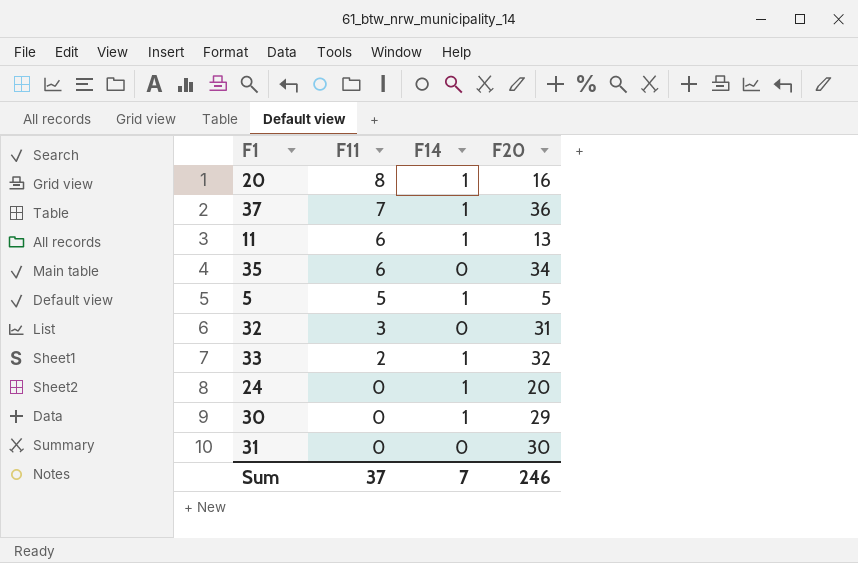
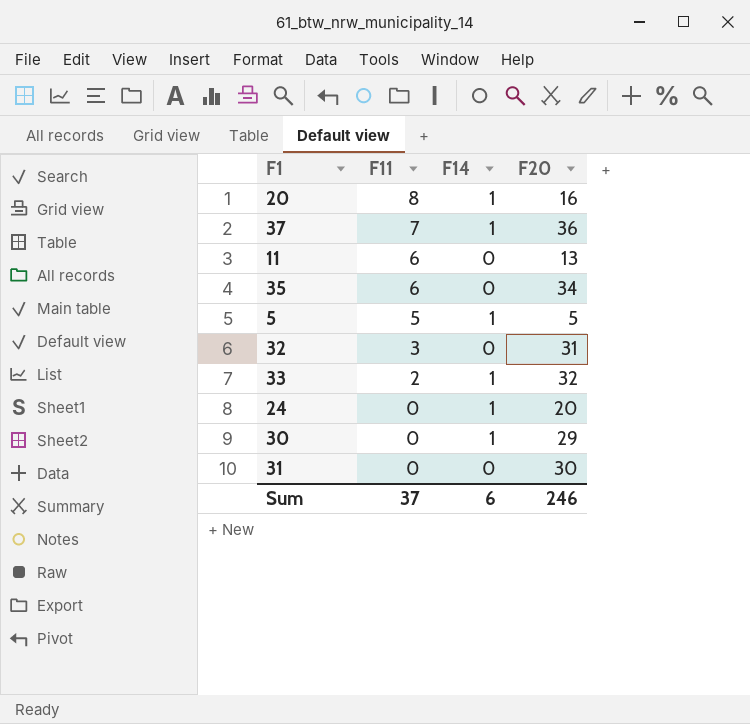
11 | F14: 1 -> 0
Sum | F14: 7 -> 6

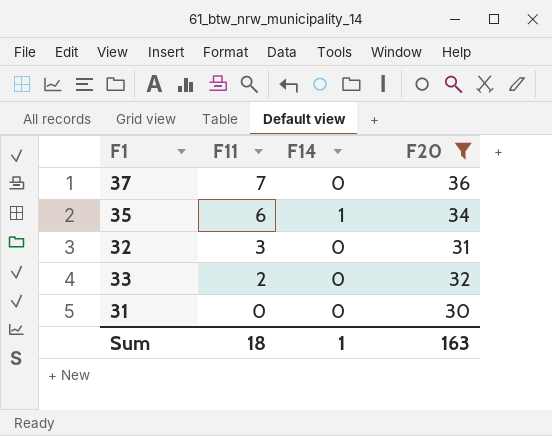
filter: none -> F20 >= 30
37 | F14: 1 -> 0
35 | F14: 0 -> 1
33 | F14: 1 -> 0
Sum | F11: 37 -> 18
Sum | F14: 6 -> 1
Sum | F20: 246 -> 163

